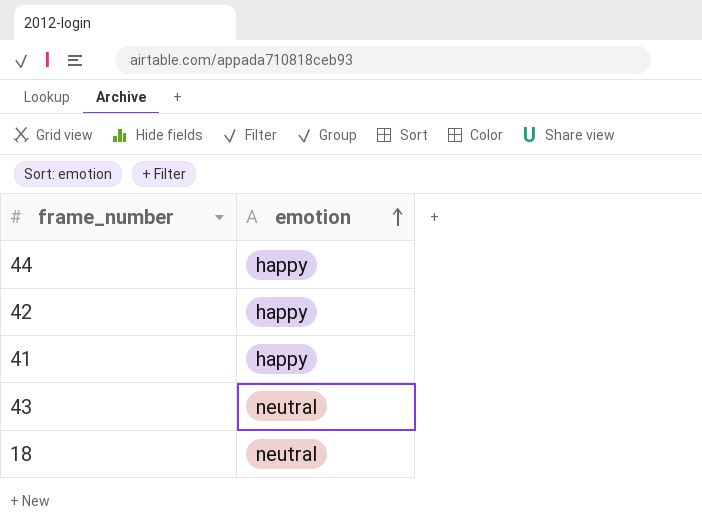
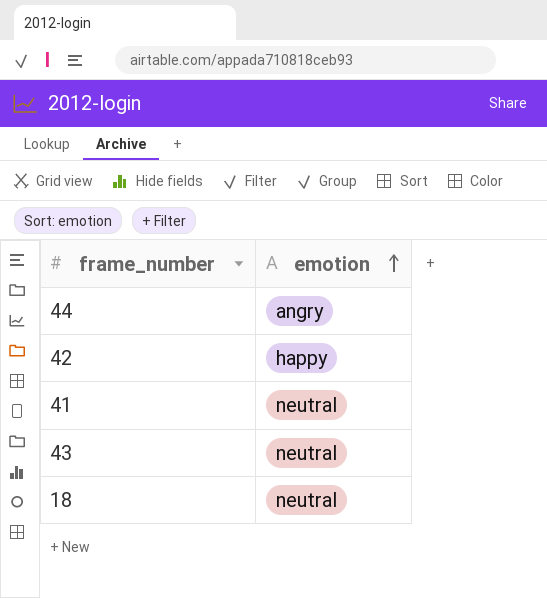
44 | emotion: happy -> angry
41 | emotion: happy -> neutral

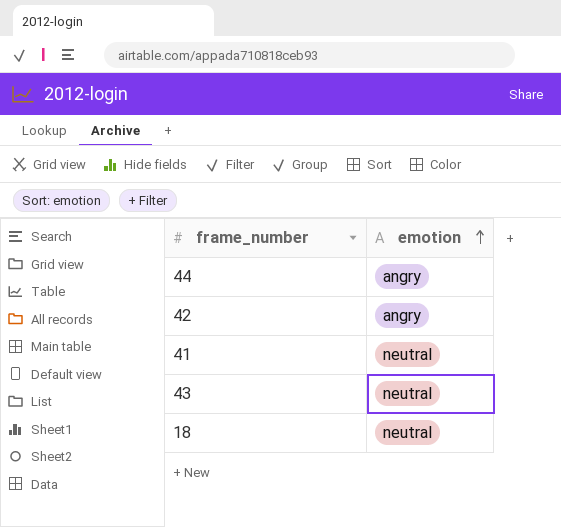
42 | emotion: happy -> angry

